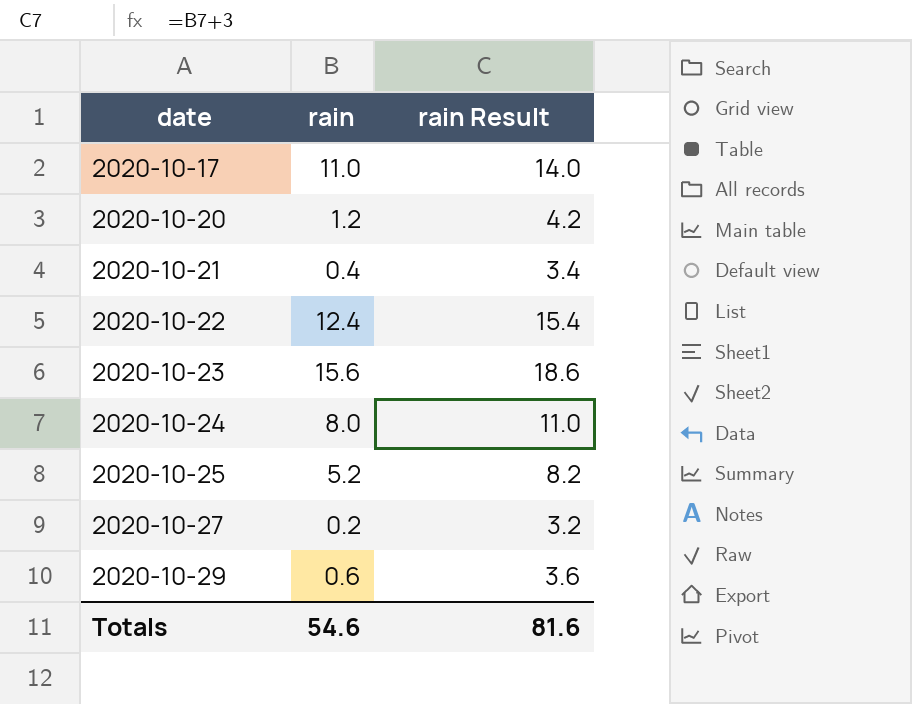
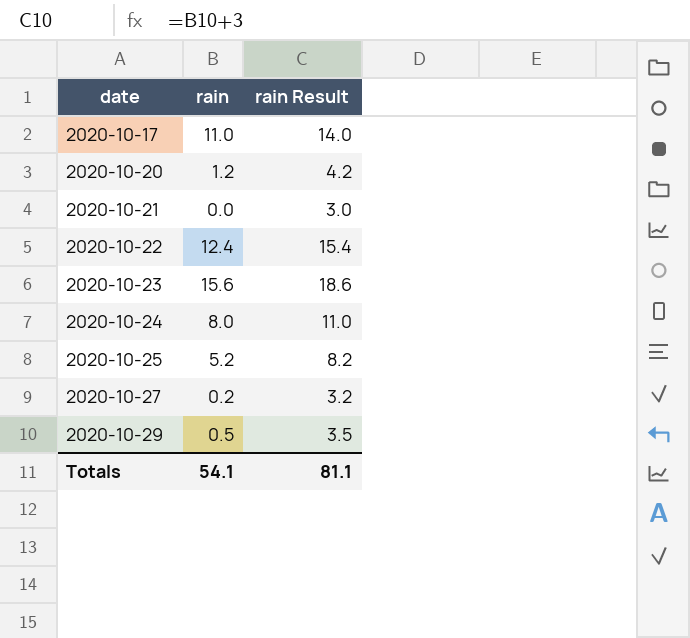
2020-10-21 | rain: 0.4 -> 0.0
2020-10-21 | rain Result: 3.4 -> 3.0
2020-10-29 | rain: 0.6 -> 0.5
2020-10-29 | rain Result: 3.6 -> 3.5
Totals | rain: 54.6 -> 54.1
Totals | rain Result: 81.6 -> 81.1

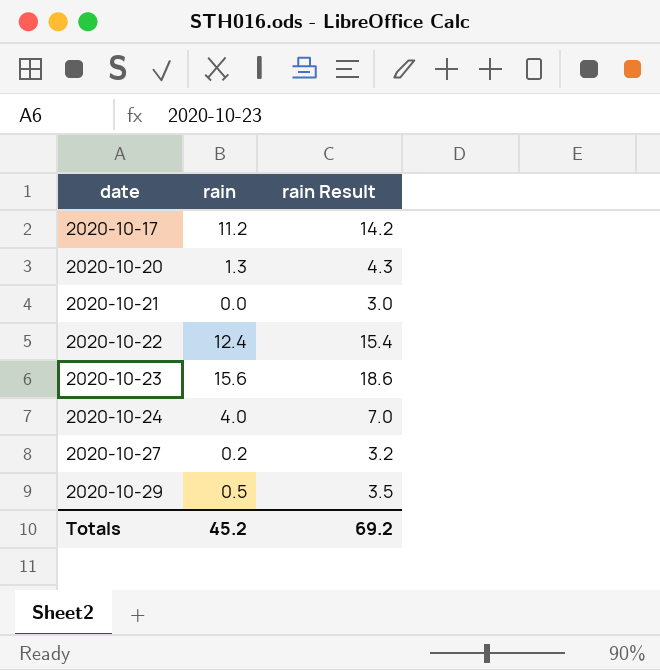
row 2020-10-25: 5.2 | 8.2 -> none
2020-10-17 | rain: 11.0 -> 11.2
2020-10-17 | rain Result: 14.0 -> 14.2
2020-10-20 | rain: 1.2 -> 1.3
2020-10-20 | rain Result: 4.2 -> 4.3
2020-10-24 | rain: 8.0 -> 4.0
2020-10-24 | rain Result: 11.0 -> 7.0
Totals | rain: 54.1 -> 45.2
Totals | rain Result: 81.1 -> 69.2

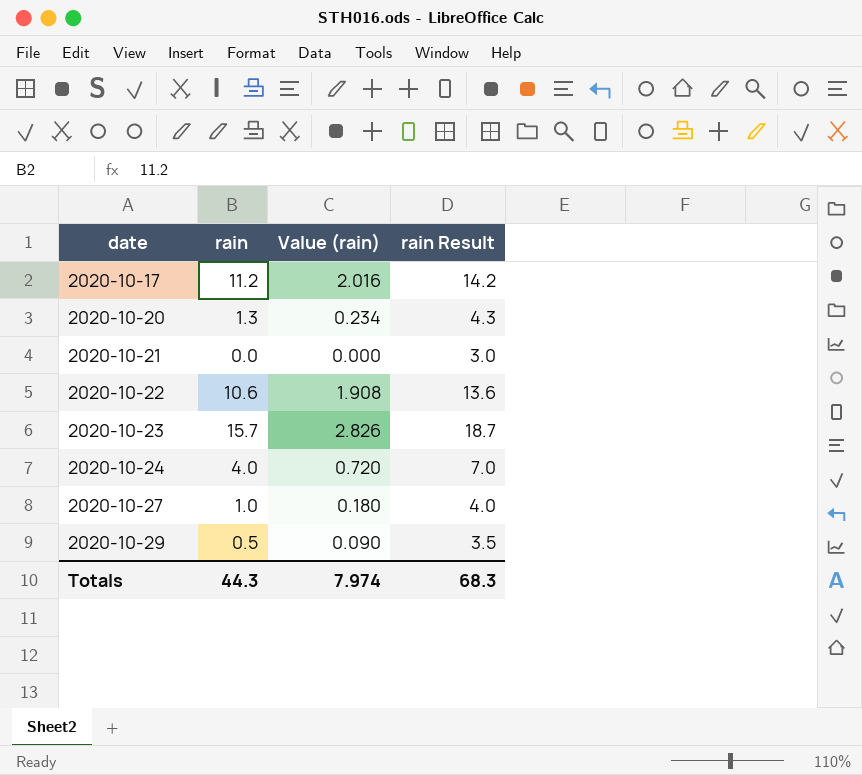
column Value (rain) | formula: none -> [rain] * 0.18
2020-10-22 | rain: 12.4 -> 10.6
2020-10-22 | rain Result: 15.4 -> 13.6
2020-10-23 | rain: 15.6 -> 15.7
2020-10-23 | rain Result: 18.6 -> 18.7
2020-10-27 | rain: 0.2 -> 1.0
2020-10-27 | rain Result: 3.2 -> 4.0
Totals | rain: 45.2 -> 44.3
Totals | rain Result: 69.2 -> 68.3

